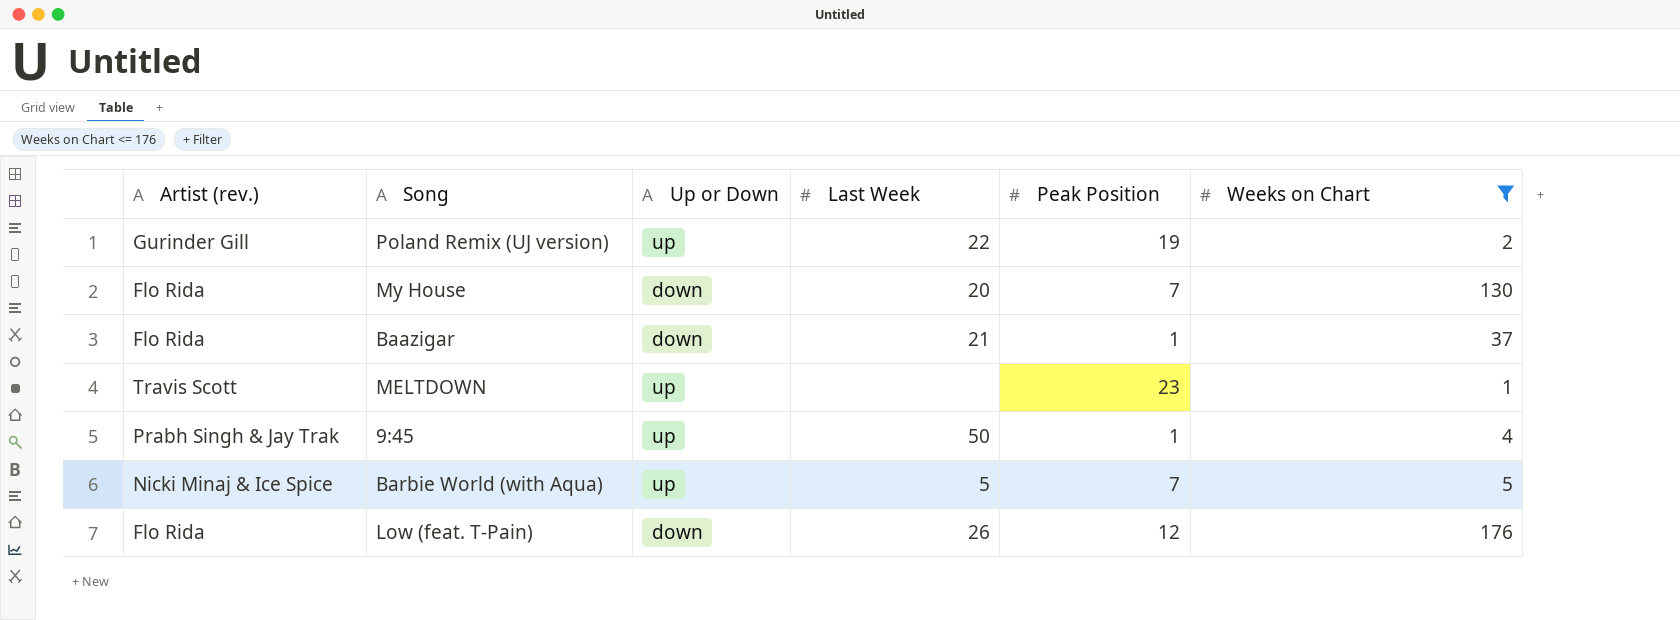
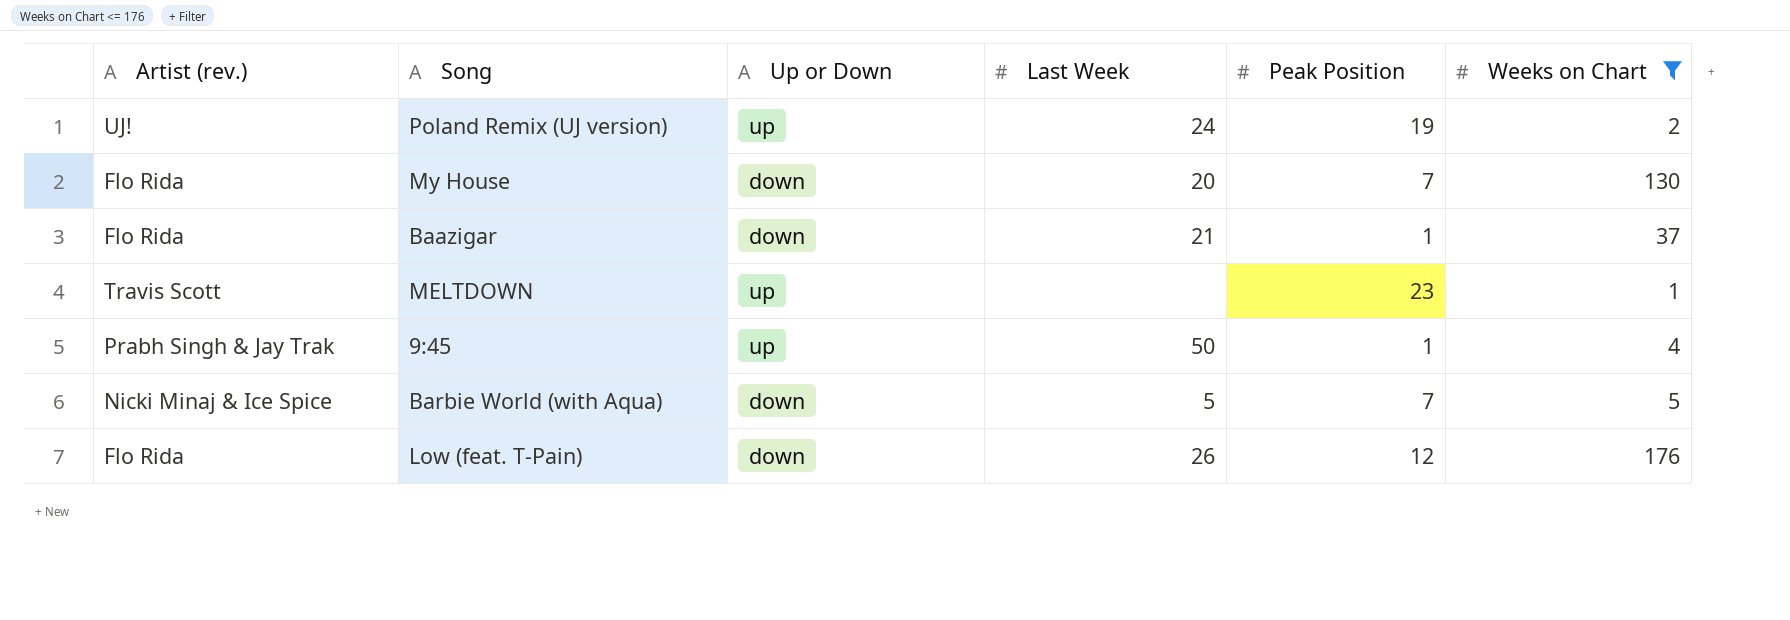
Poland Remix (UJ version) | Artist (rev.): Gurinder Gill -> UJ!
Poland Remix (UJ version) | Last Week: 22 -> 24
Barbie World (with Aqua) | Up or Down: up -> down

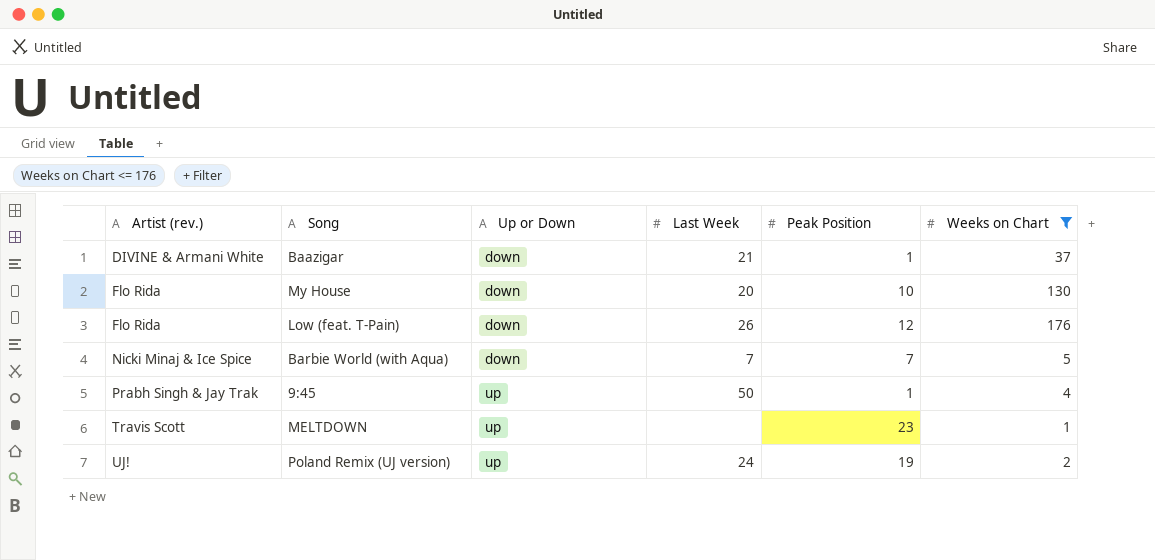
row order: none -> Artist (rev.) ascending
Baazigar | Artist (rev.): Flo Rida -> DIVINE & Armani White
My House | Peak Position: 7 -> 10
Barbie World (with Aqua) | Last Week: 5 -> 7

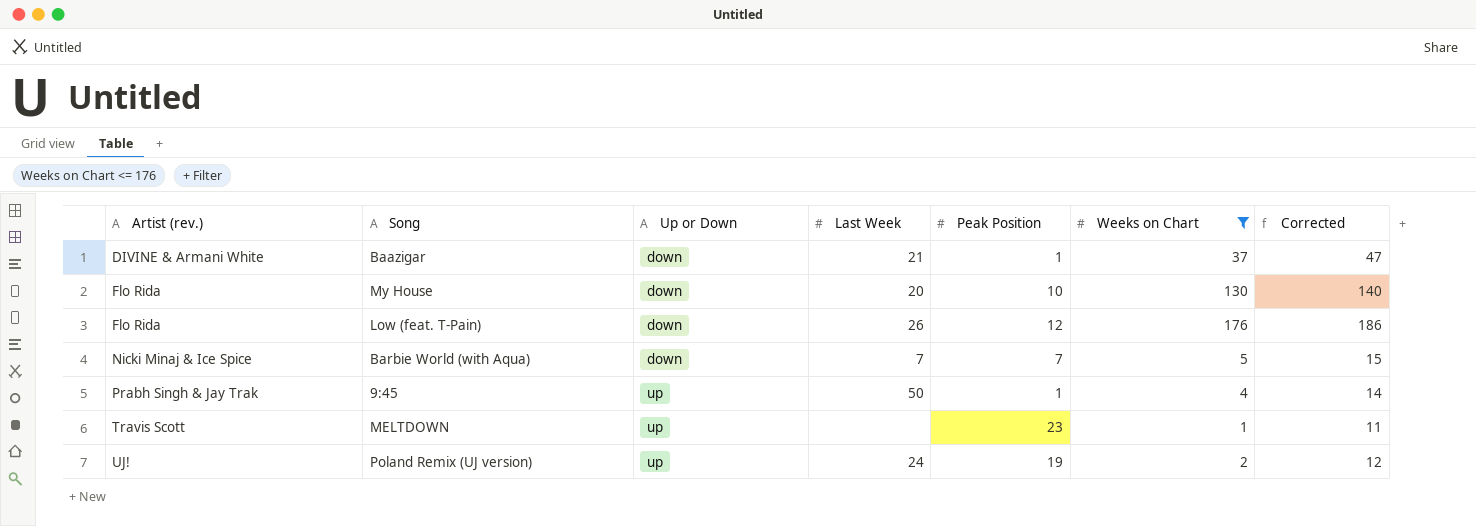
column Corrected | formula: none -> [Weeks on Chart] + 10

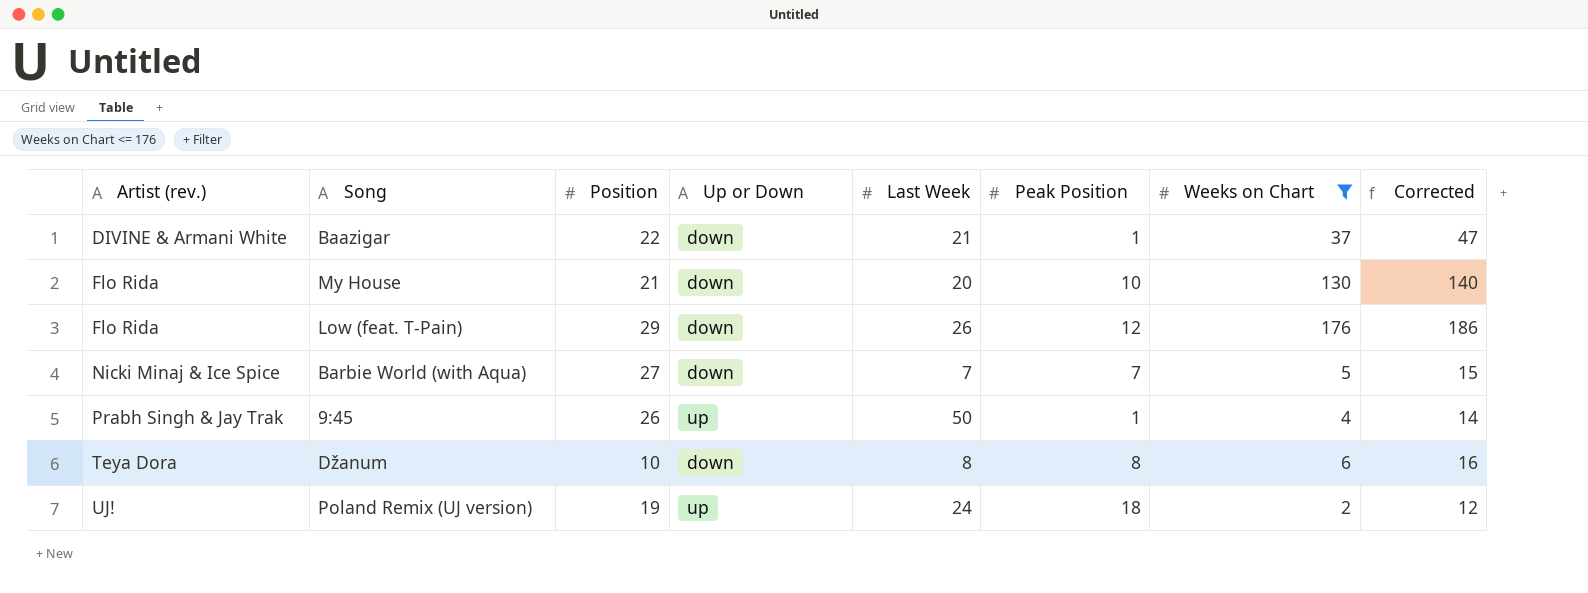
column Position | position: none -> 3
row MELTDOWN: Travis Scott | up | none | 23 | 1 | 11 -> none
row Džanum: none -> Teya Dora | 10 | down | 8 | 8 | 6 | 16
Poland Remix (UJ version) | Peak Position: 19 -> 18

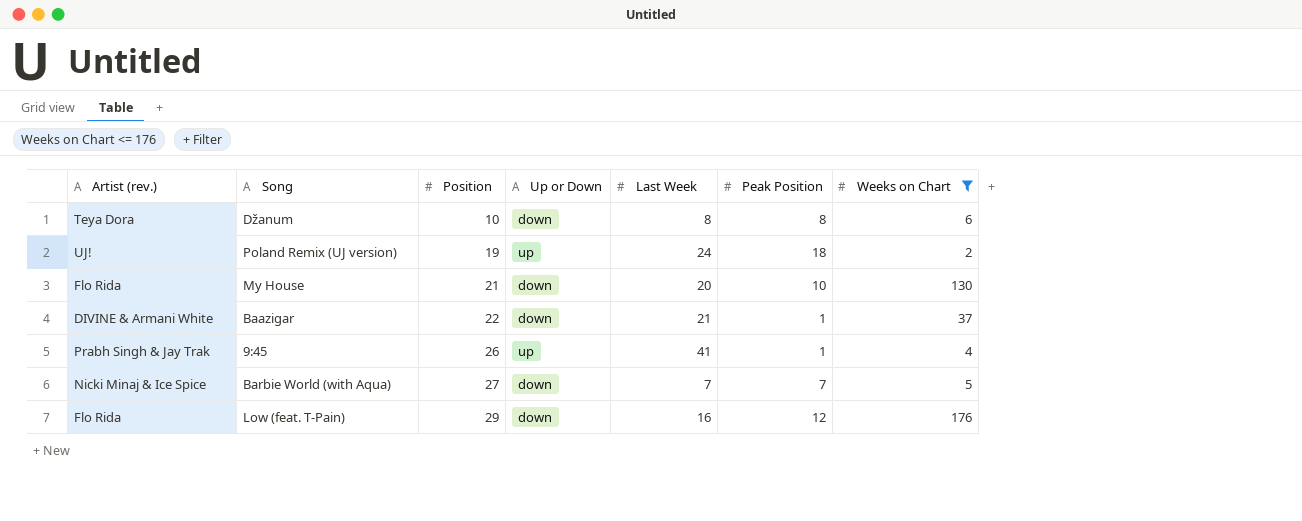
row order: Artist (rev.) ascending -> Position ascending
column Corrected | formula: [Weeks on Chart] + 10 -> none
9:45 | Last Week: 50 -> 41
Low (feat. T-Pain) | Last Week: 26 -> 16

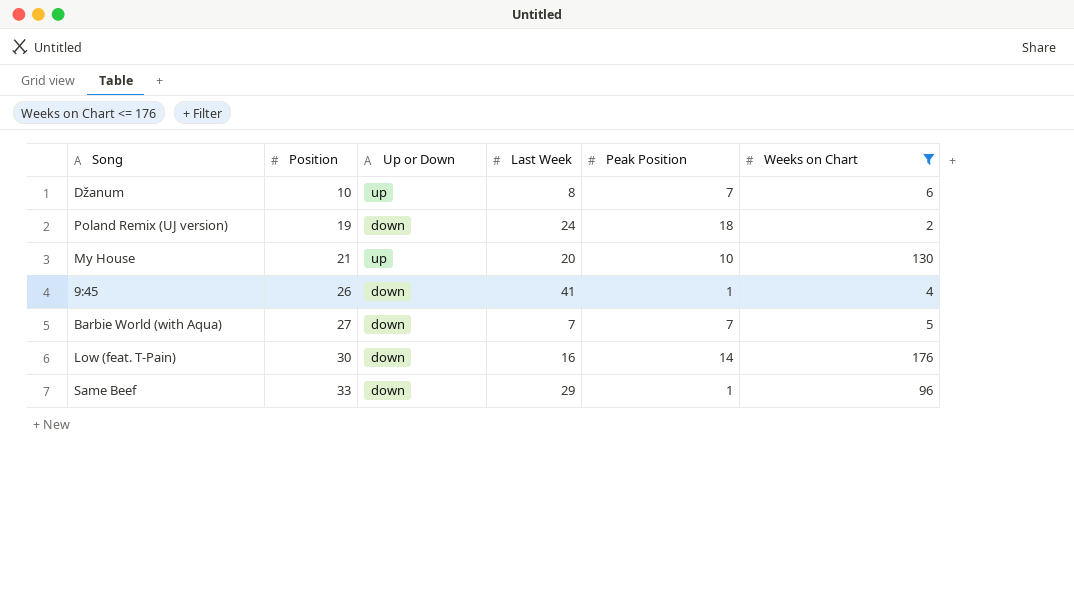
column Artist (rev.) | position: 1 -> none
row Baazigar: DIVINE & Armani White | 22 | down | 21 | 1 | 37 -> none
Džanum | Up or Down: down -> up
Džanum | Peak Position: 8 -> 7
Poland Remix (UJ version) | Up or Down: up -> down
My House | Up or Down: down -> up
9:45 | Up or Down: up -> down
Low (feat. T-Pain) | Position: 29 -> 30
Low (feat. T-Pain) | Peak Position: 12 -> 14
row Same Beef: none -> 33 | down | 29 | 1 | 96

